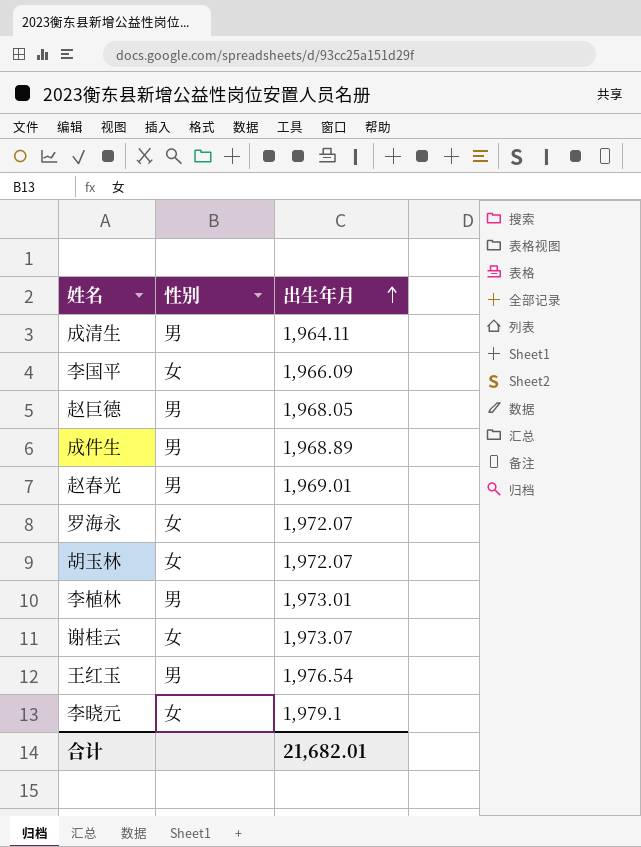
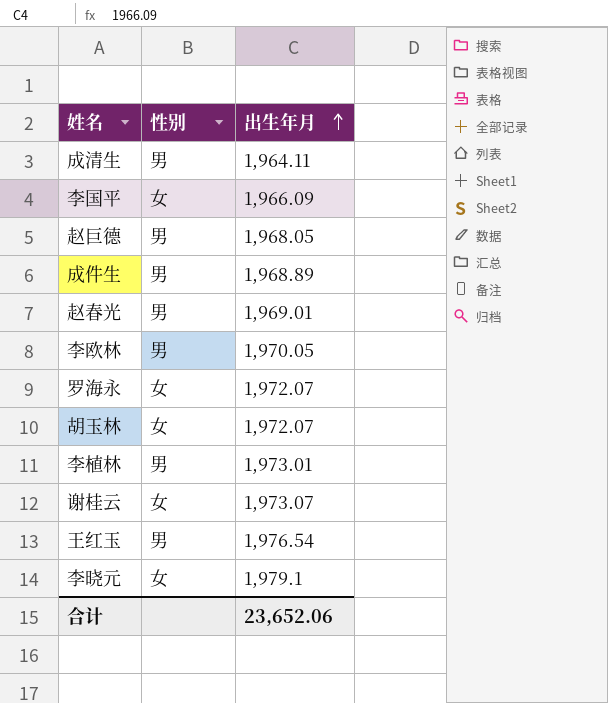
row 李欧林: none -> 男 | 1,970.05
合计 | 出生年月: 21,682.01 -> 23,652.06

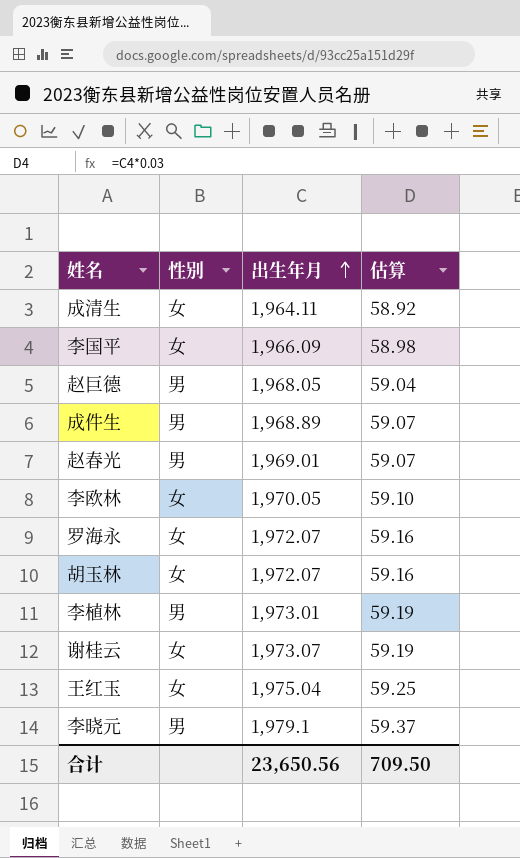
column 估算 | formula: none -> [出生年月] * 0.03
成清生 | 性别: 男 -> 女
李欧林 | 性别: 男 -> 女
王红玉 | 性别: 男 -> 女
王红玉 | 出生年月: 1,976.54 -> 1,975.04
李晓元 | 性别: 女 -> 男
合计 | 出生年月: 23,652.06 -> 23,650.56

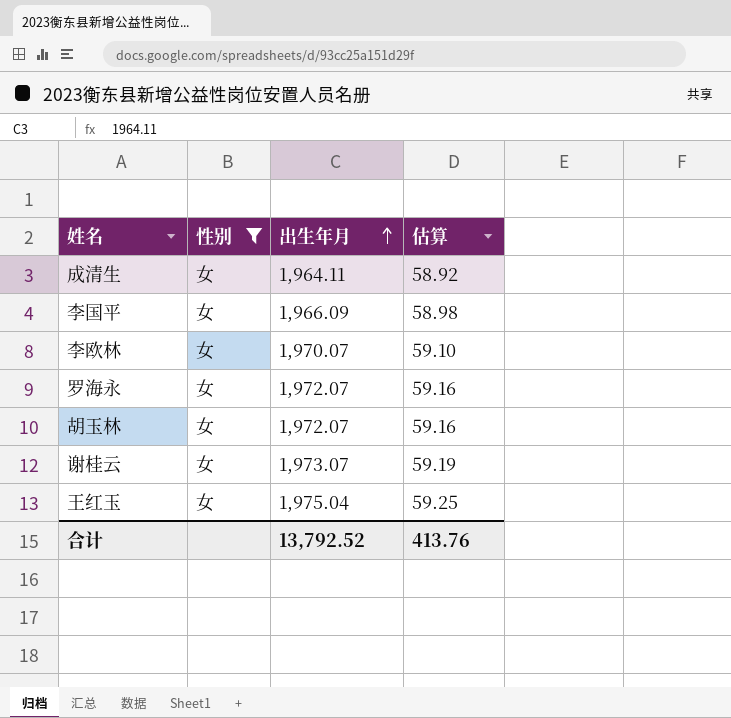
filter: none -> 性别 = 女
李欧林 | 出生年月: 1,970.05 -> 1,970.07
合计 | 出生年月: 23,650.56 -> 13,792.52
合计 | 估算: 709.50 -> 413.76

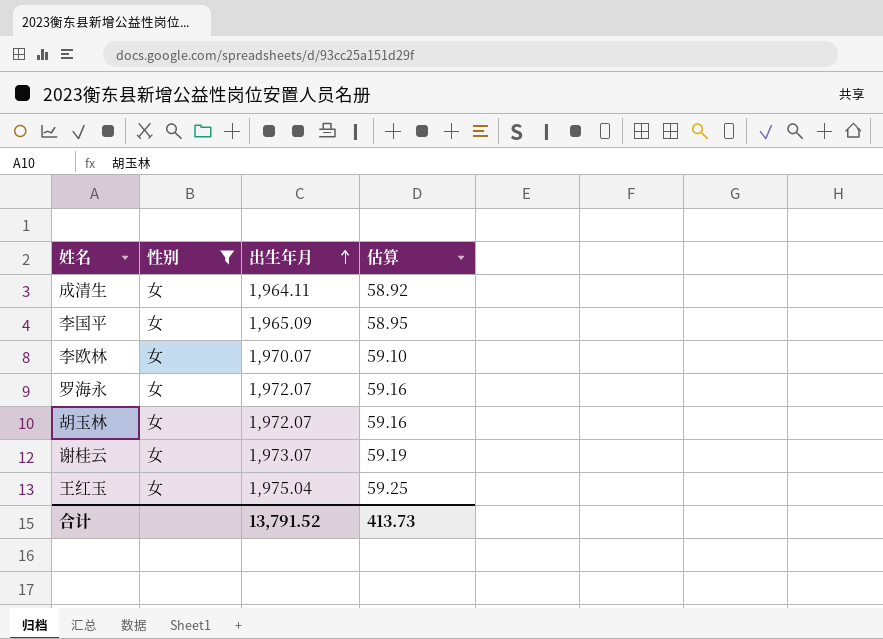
李国平 | 出生年月: 1,966.09 -> 1,965.09
李国平 | 估算: 58.98 -> 58.95
合计 | 出生年月: 13,792.52 -> 13,791.52
合计 | 估算: 413.76 -> 413.73

